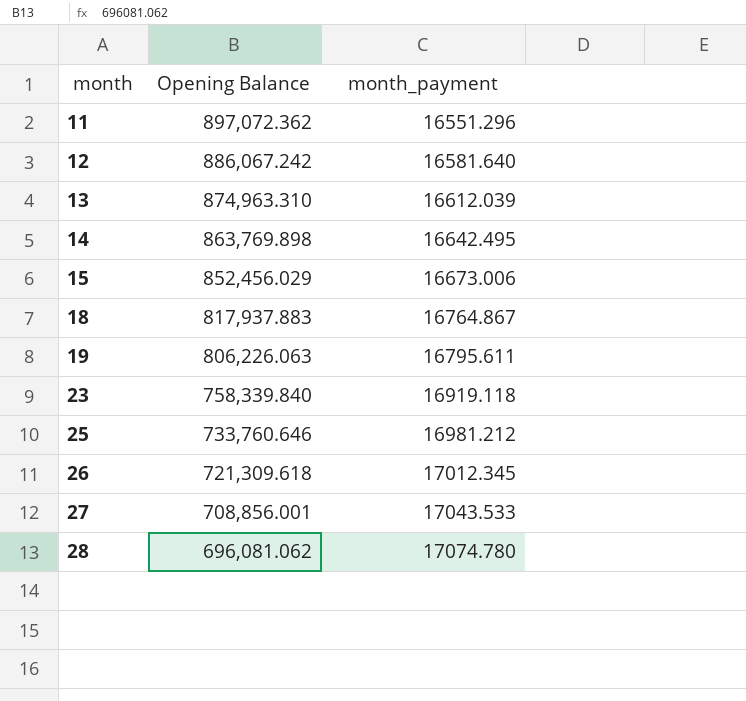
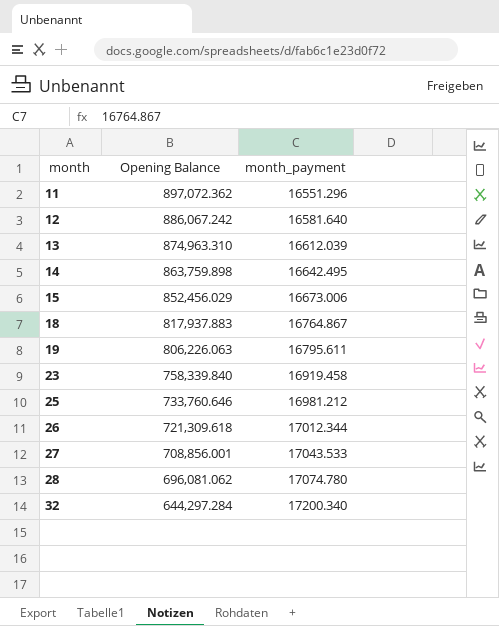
14 | Opening Balance: 863,769.898 -> 863,759.898
23 | month_payment: 16919.118 -> 16919.458
26 | month_payment: 17012.345 -> 17012.344
row 32: none -> 644,297.284 | 17200.340

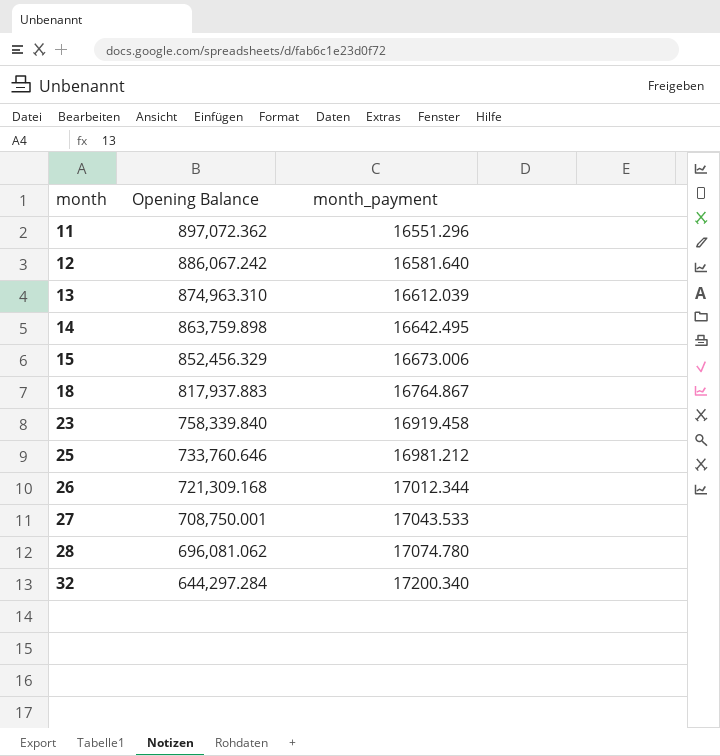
row 19: 806,226.063 | 16795.611 -> none
15 | Opening Balance: 852,456.029 -> 852,456.329
26 | Opening Balance: 721,309.618 -> 721,309.168
27 | Opening Balance: 708,856.001 -> 708,750.001

